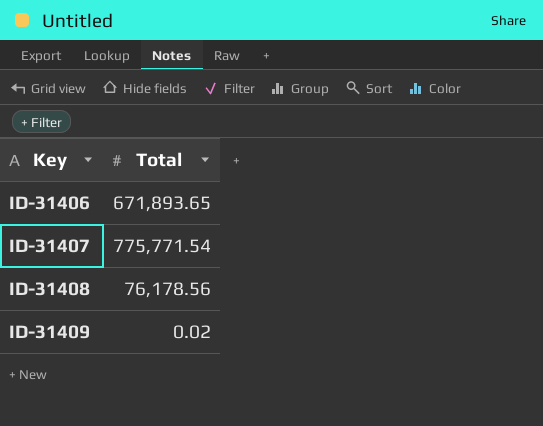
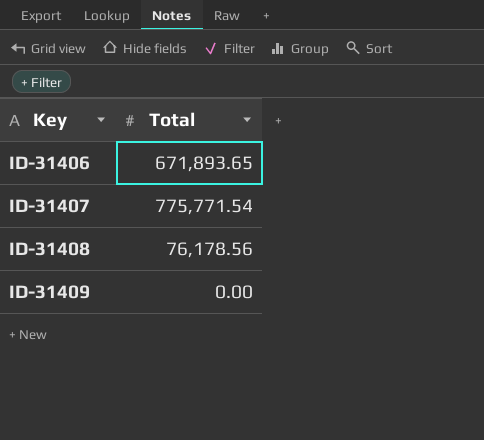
ID-31409 | Total: 0.02 -> 0.00

